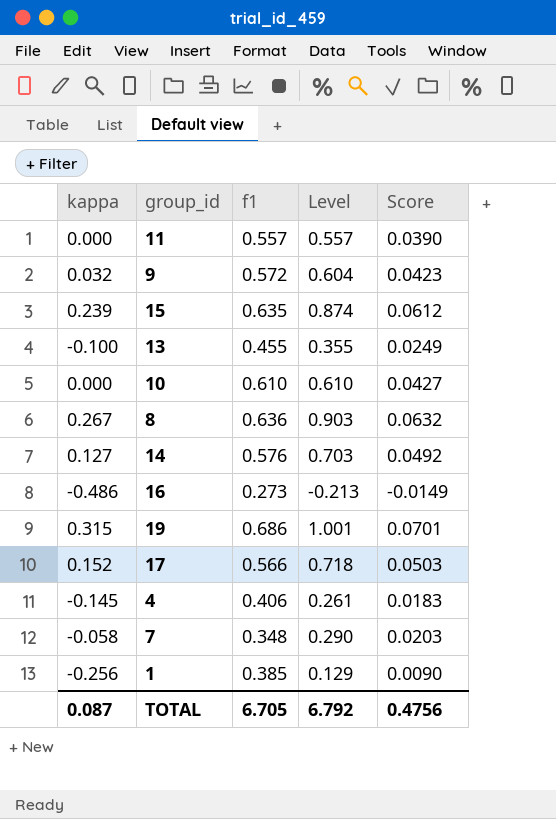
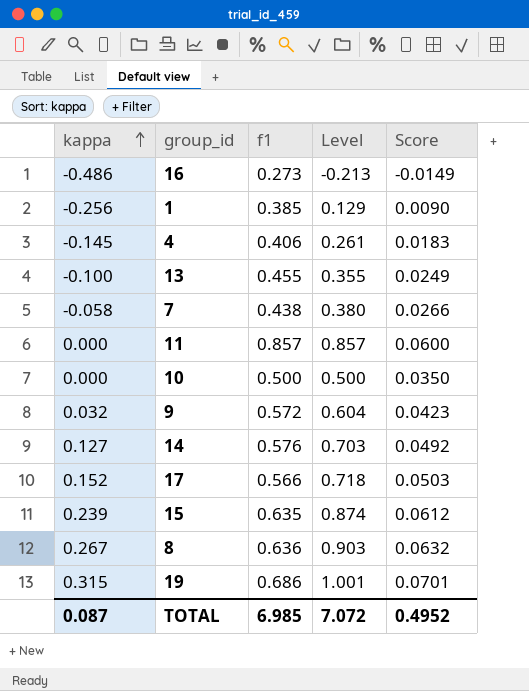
row order: none -> kappa ascending
7 | f1: 0.348 -> 0.438
7 | Level: 0.290 -> 0.380
7 | Score: 0.0203 -> 0.0266
11 | f1: 0.557 -> 0.857
11 | Level: 0.557 -> 0.857
11 | Score: 0.0390 -> 0.0600
10 | f1: 0.610 -> 0.500
10 | Level: 0.610 -> 0.500
10 | Score: 0.0427 -> 0.0350
TOTAL | f1: 6.705 -> 6.985
TOTAL | Level: 6.792 -> 7.072
TOTAL | Score: 0.4756 -> 0.4952

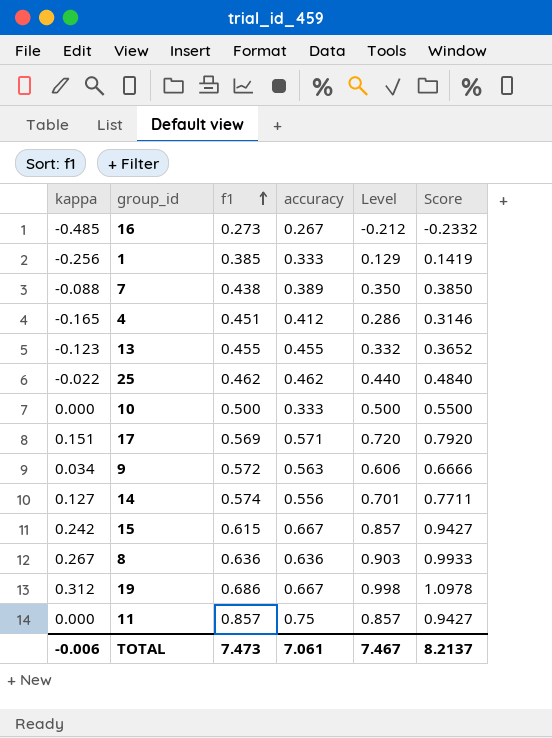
row order: kappa ascending -> f1 ascending
column accuracy | position: none -> 4
column Score | formula: [Level] * 0.07 -> [Level] * 1.1
16 | kappa: -0.486 -> -0.485
16 | Level: -0.213 -> -0.212
7 | kappa: -0.058 -> -0.088
7 | Level: 0.380 -> 0.350
4 | kappa: -0.145 -> -0.165
4 | f1: 0.406 -> 0.451
4 | Level: 0.261 -> 0.286
13 | kappa: -0.100 -> -0.123
13 | Level: 0.355 -> 0.332
row 25: none -> -0.022 | 0.462 | 0.462 | 0.440 | 0.4840
17 | kappa: 0.152 -> 0.151
17 | f1: 0.566 -> 0.569
17 | Level: 0.718 -> 0.720
9 | kappa: 0.032 -> 0.034
9 | Level: 0.604 -> 0.606
14 | f1: 0.576 -> 0.574
14 | Level: 0.703 -> 0.701
15 | kappa: 0.239 -> 0.242
15 | f1: 0.635 -> 0.615
15 | Level: 0.874 -> 0.857
19 | kappa: 0.315 -> 0.312
19 | Level: 1.001 -> 0.998
TOTAL | kappa: 0.087 -> -0.006
TOTAL | f1: 6.985 -> 7.473
TOTAL | Level: 7.072 -> 7.467
TOTAL | Score: 0.4952 -> 8.2137

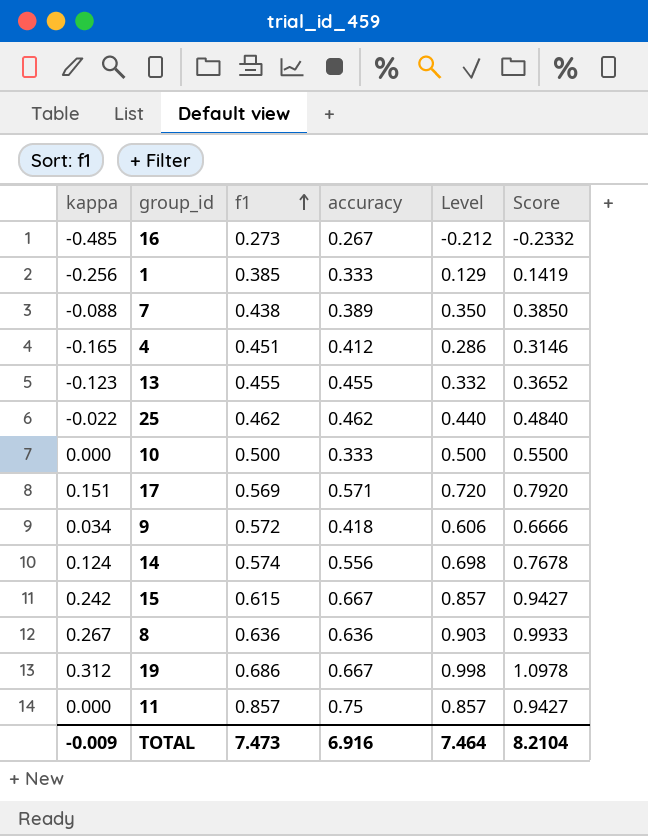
9 | accuracy: 0.563 -> 0.418
14 | kappa: 0.127 -> 0.124
14 | Level: 0.701 -> 0.698
14 | Score: 0.7711 -> 0.7678
TOTAL | kappa: -0.006 -> -0.009
TOTAL | accuracy: 7.061 -> 6.916
TOTAL | Level: 7.467 -> 7.464
TOTAL | Score: 8.2137 -> 8.2104

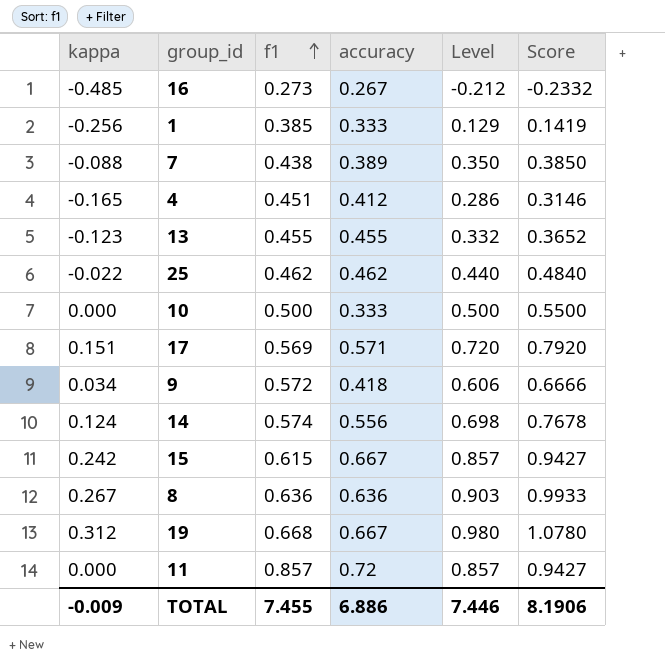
19 | f1: 0.686 -> 0.668
19 | Level: 0.998 -> 0.980
19 | Score: 1.0978 -> 1.0780
11 | accuracy: 0.75 -> 0.72
TOTAL | f1: 7.473 -> 7.455
TOTAL | accuracy: 6.916 -> 6.886
TOTAL | Level: 7.464 -> 7.446
TOTAL | Score: 8.2104 -> 8.1906

